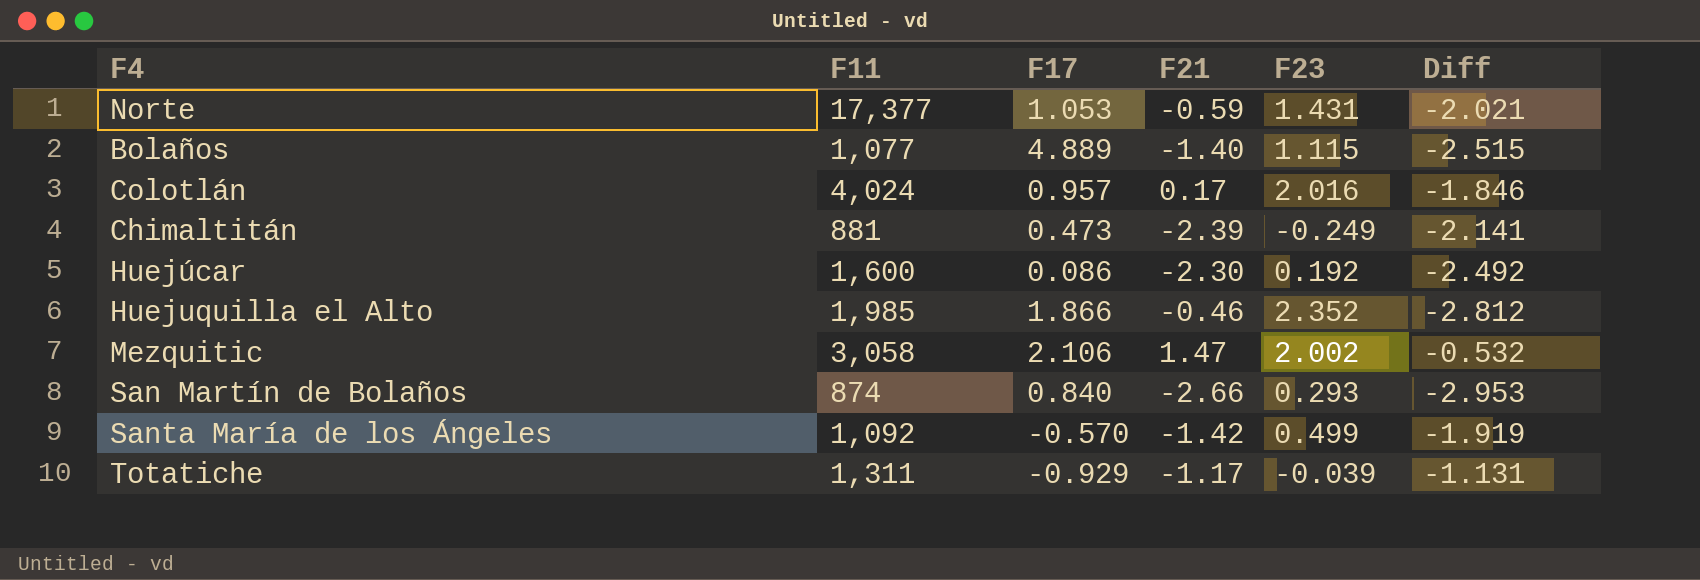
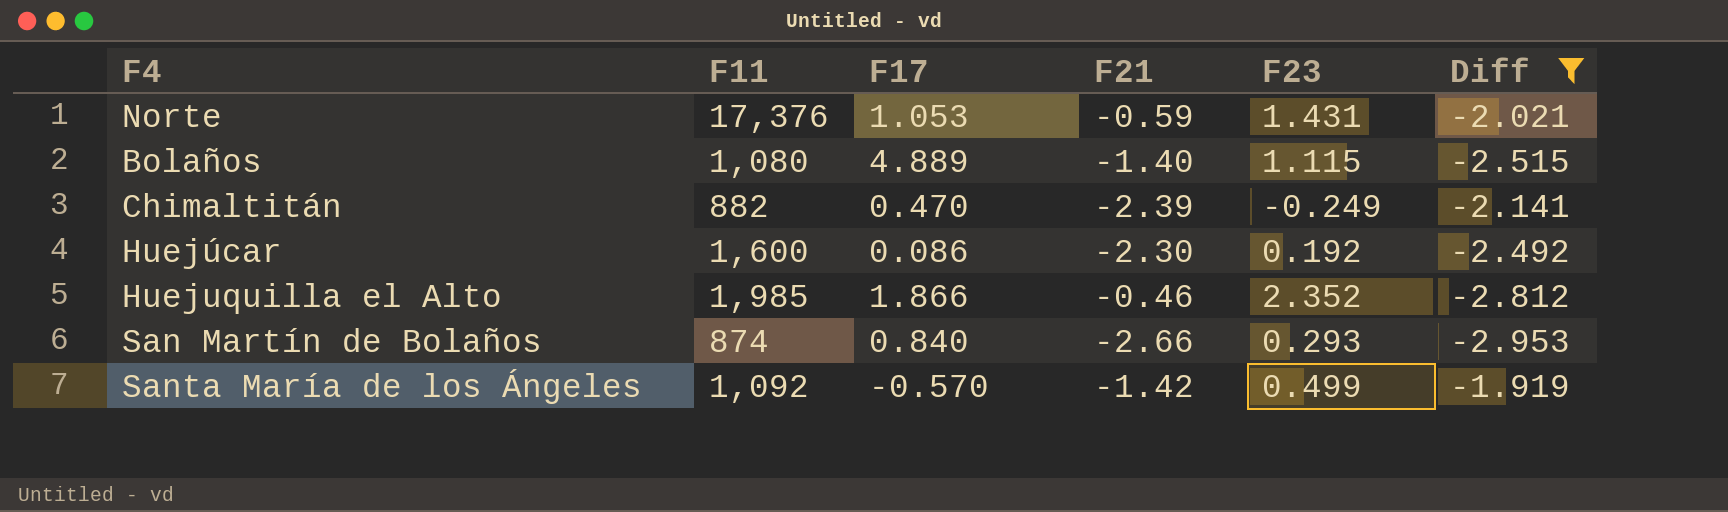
filter: none -> Diff <= -1.919
Norte | F11: 17,377 -> 17,376
Bolaños | F11: 1,077 -> 1,080
Chimaltitán | F11: 881 -> 882
Chimaltitán | F17: 0.473 -> 0.470

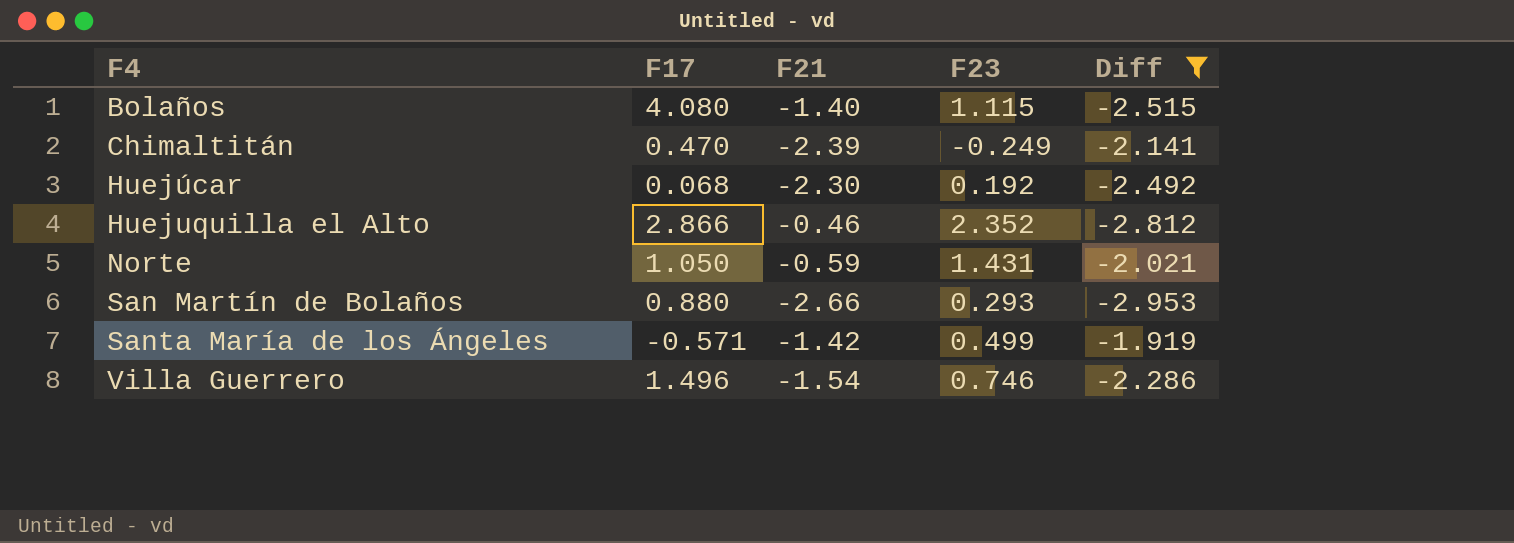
row order: none -> F4 ascending
column F11 | position: 2 -> none
Bolaños | F17: 4.889 -> 4.080
Huejúcar | F17: 0.086 -> 0.068
Huejuquilla el Alto | F17: 1.866 -> 2.866
Norte | F17: 1.053 -> 1.050
San Martín de Bolaños | F17: 0.840 -> 0.880
Santa María de los Ángeles | F17: -0.570 -> -0.571
row Villa Guerrero: none -> 1.496 | -1.54 | 0.746 | -2.286

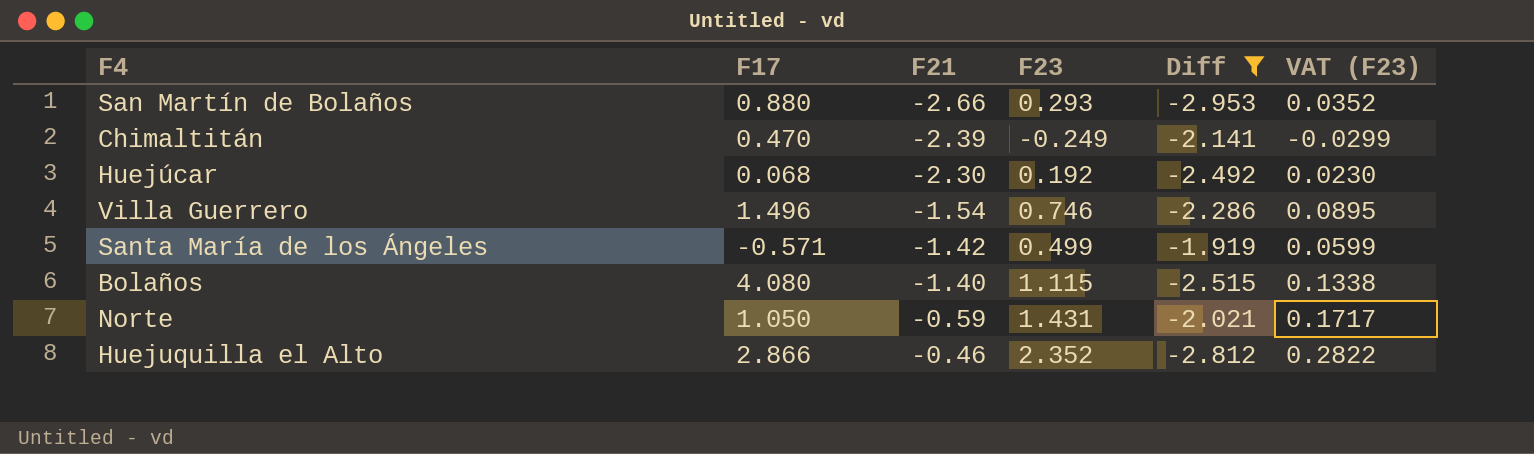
row order: F4 ascending -> F21 ascending
column VAT (F23) | formula: none -> [F23] * 0.12

